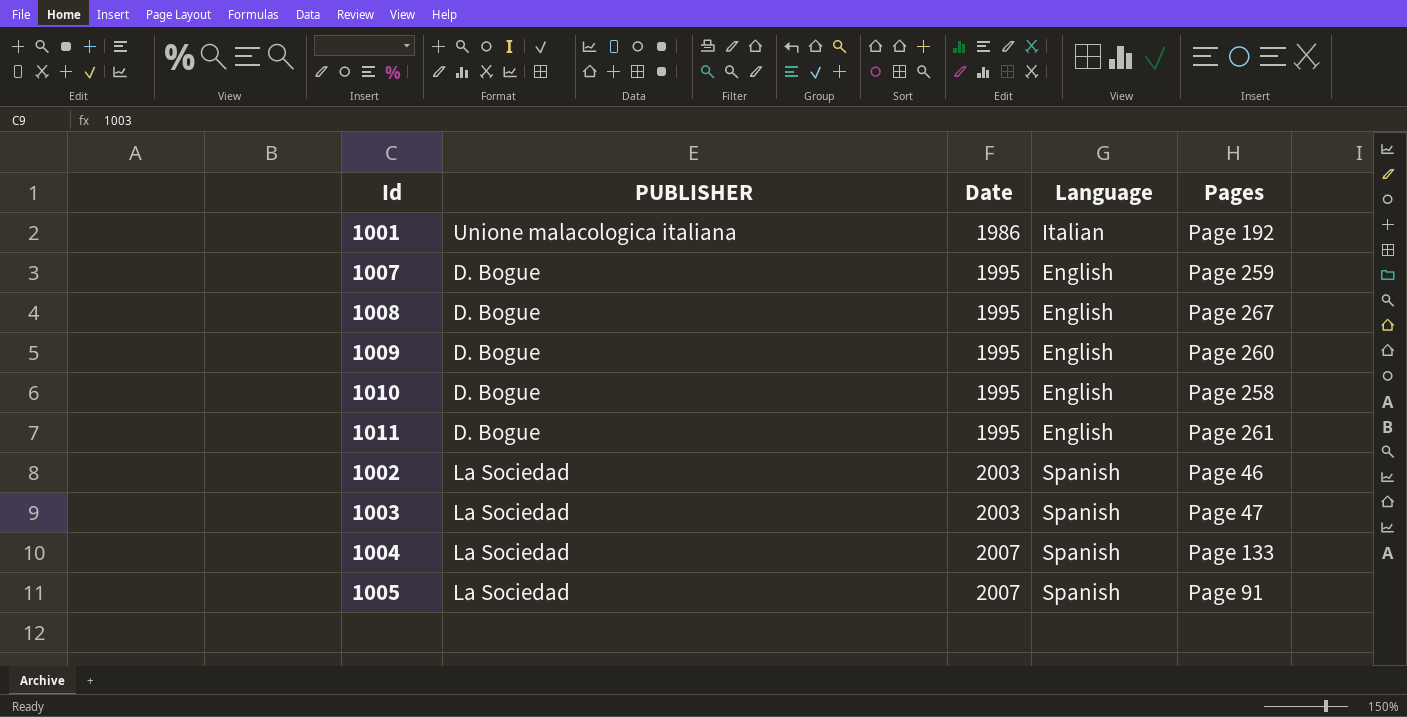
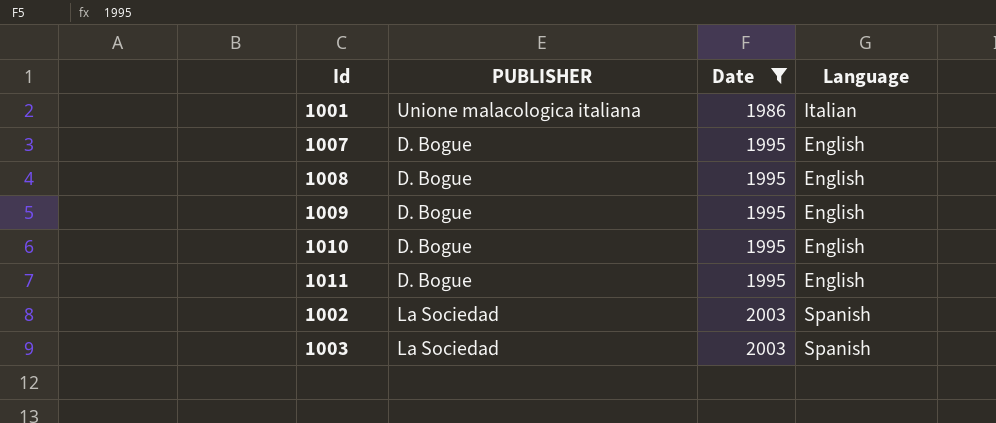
filter: none -> Date != 2007
column Pages | position: 5 -> none

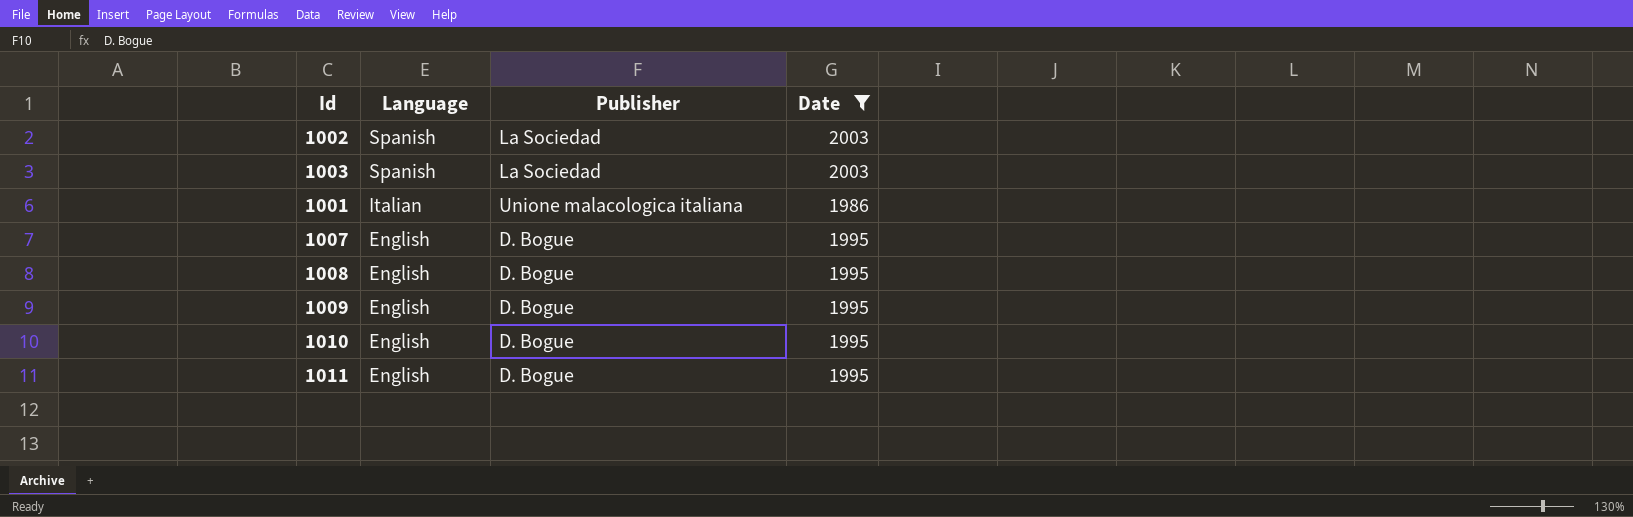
row order: Date ascending -> Language descending
column Language | position: 4 -> 2
column name: PUBLISHER -> Publisher

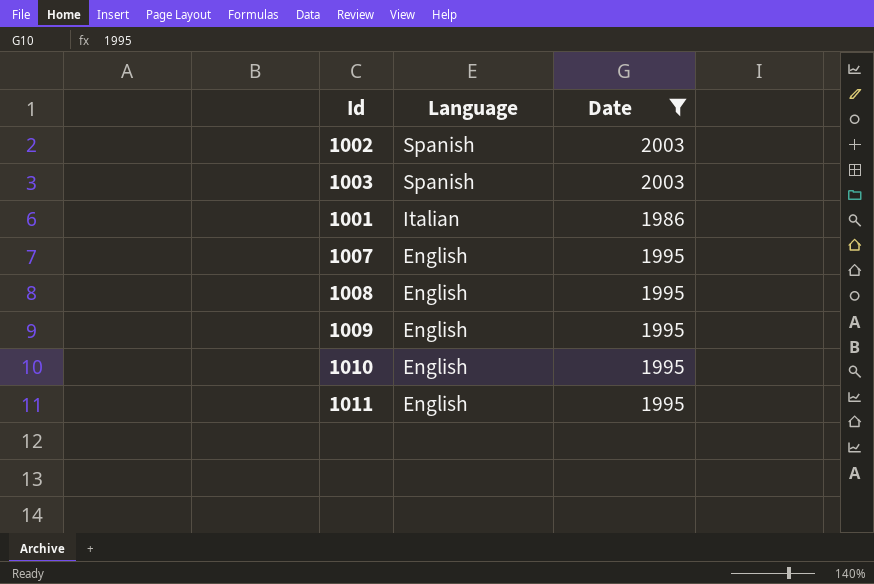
column Publisher | position: 3 -> none

